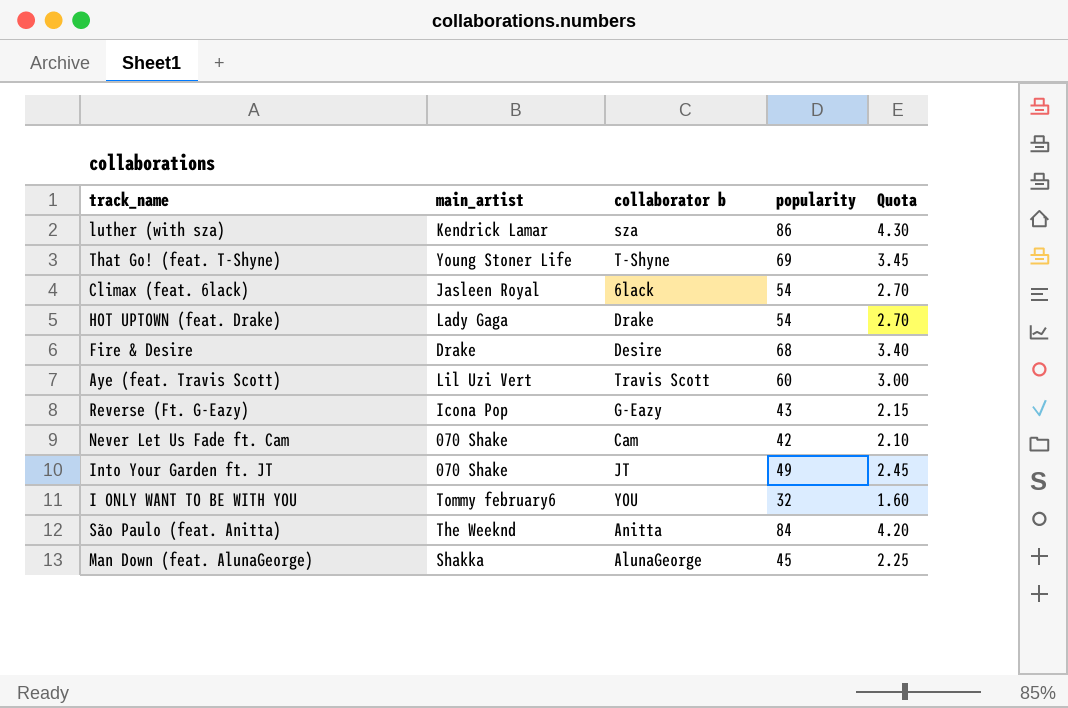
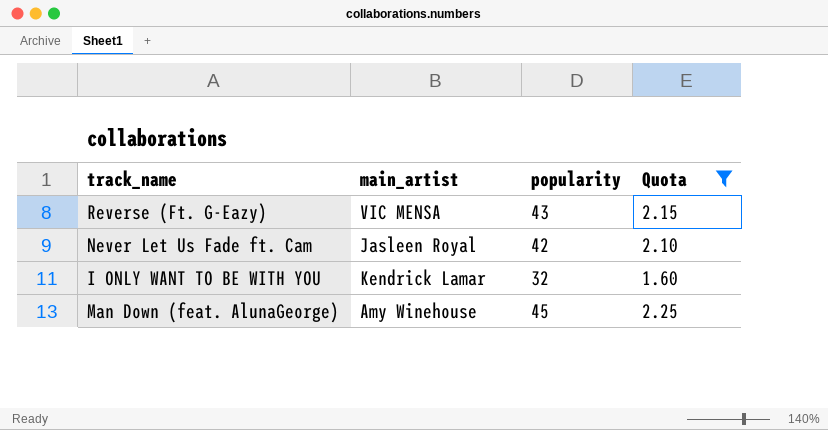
filter: none -> Quota <= 2.25
column collaborator b | position: 3 -> none
Reverse (Ft. G-Eazy) | main_artist: Icona Pop -> VIC MENSA
Never Let Us Fade ft. Cam | main_artist: 070 Shake -> Jasleen Royal
I ONLY WANT TO BE WITH YOU | main_artist: Tommy february6 -> Kendrick Lamar
Man Down (feat. AlunaGeorge) | main_artist: Shakka -> Amy Winehouse

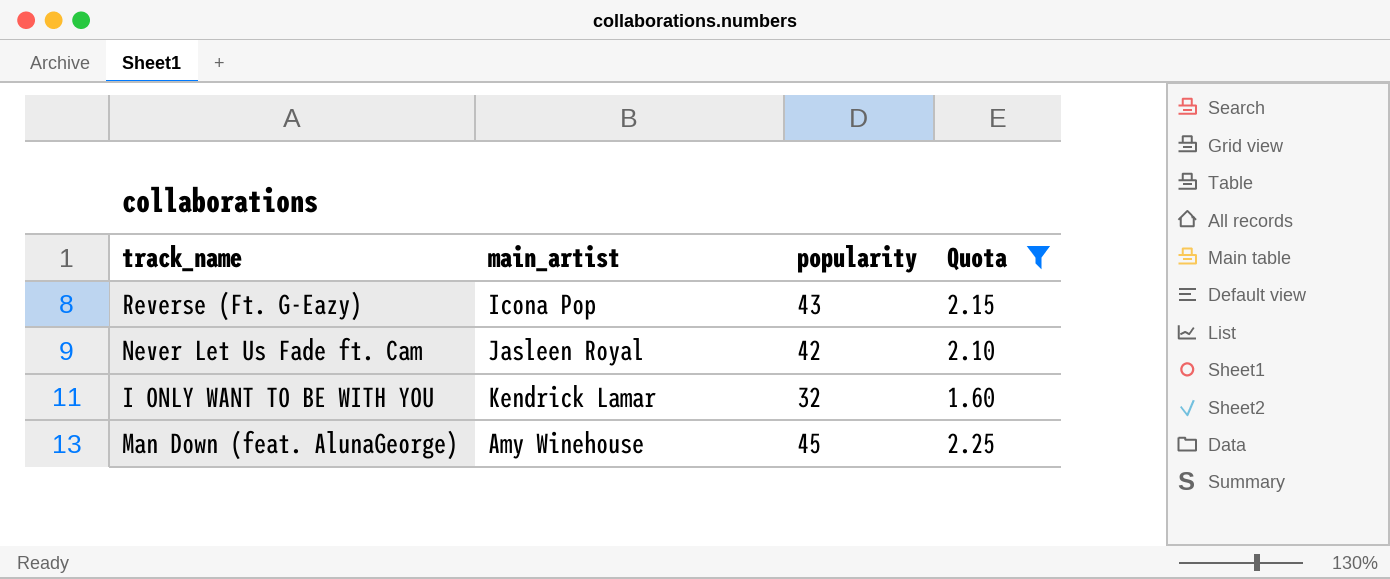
Reverse (Ft. G-Eazy) | main_artist: VIC MENSA -> Icona Pop

